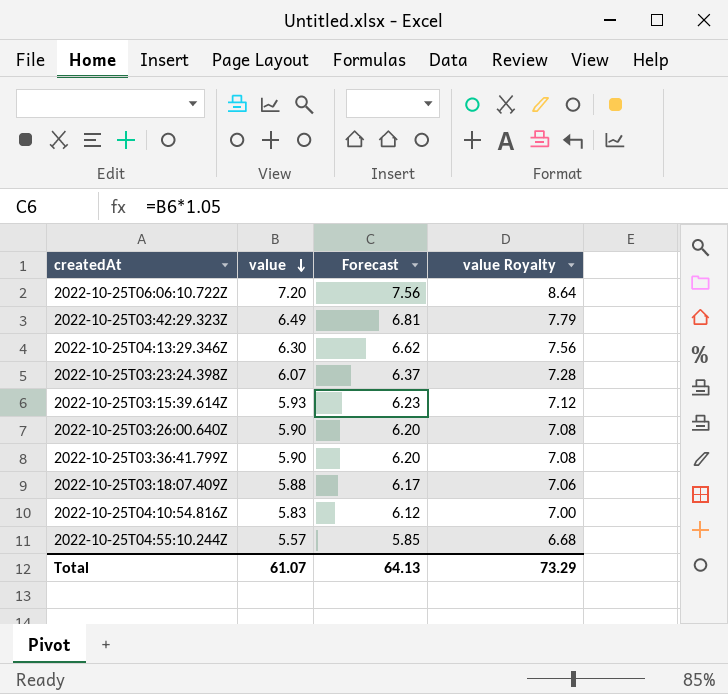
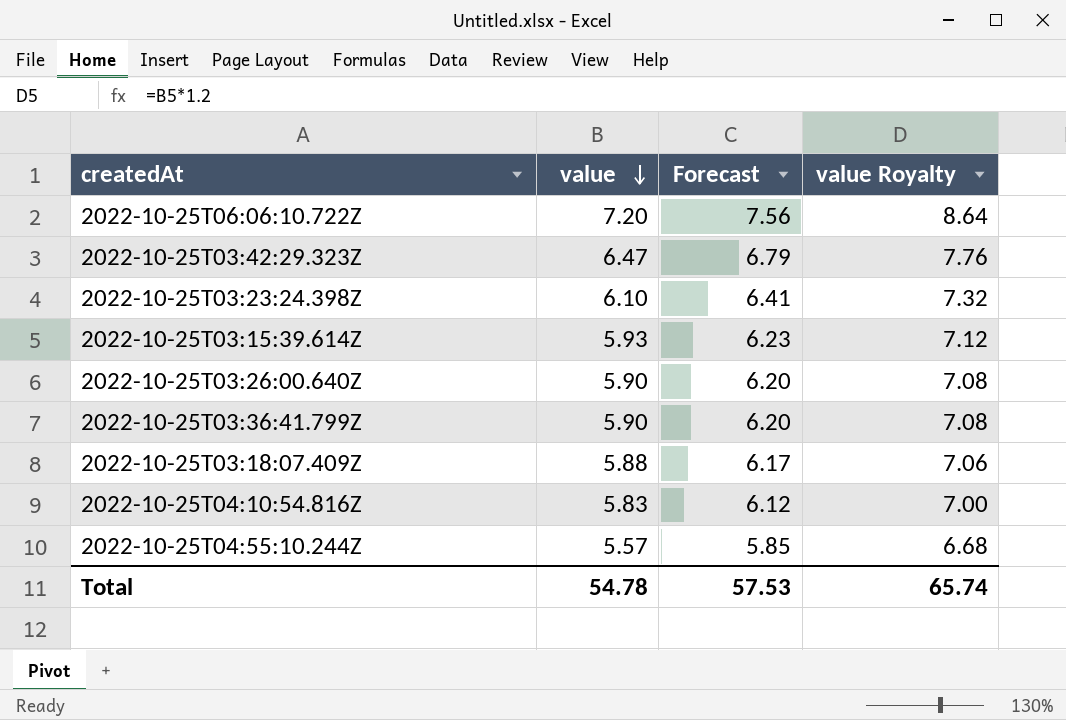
row 2022-10-25T04:13:29.346Z: 6.30 | 6.62 | 7.56 -> none
2022-10-25T03:42:29.323Z | value: 6.49 -> 6.47
2022-10-25T03:42:29.323Z | Forecast: 6.81 -> 6.79
2022-10-25T03:42:29.323Z | value Royalty: 7.79 -> 7.76
2022-10-25T03:23:24.398Z | value: 6.07 -> 6.10
2022-10-25T03:23:24.398Z | Forecast: 6.37 -> 6.41
2022-10-25T03:23:24.398Z | value Royalty: 7.28 -> 7.32
Total | value: 61.07 -> 54.78
Total | Forecast: 64.13 -> 57.53
Total | value Royalty: 73.29 -> 65.74

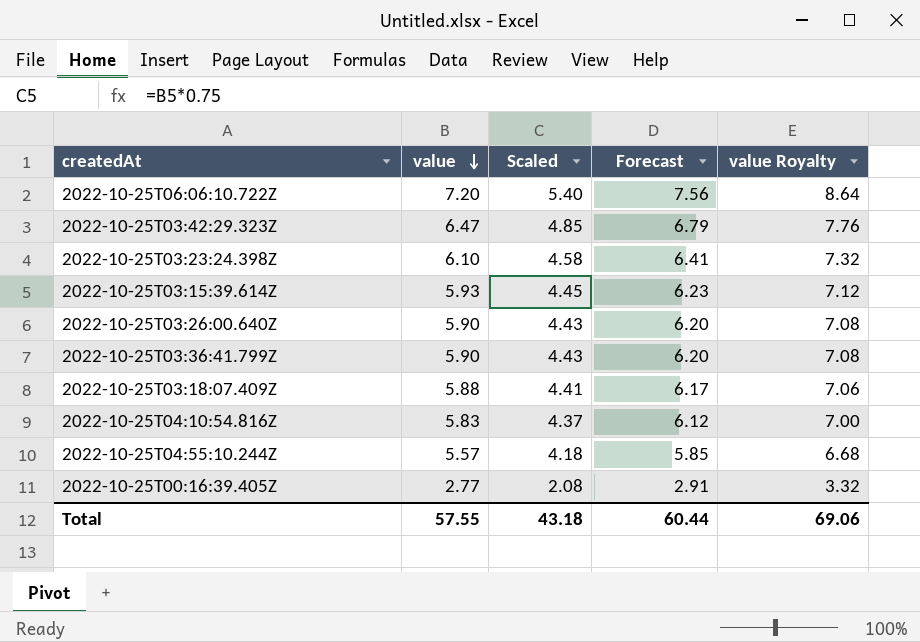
column Scaled | formula: none -> [value] * 0.75
row 2022-10-25T00:16:39.405Z: none -> 2.77 | 2.08 | 2.91 | 3.32
Total | value: 54.78 -> 57.55
Total | Forecast: 57.53 -> 60.44
Total | value Royalty: 65.74 -> 69.06

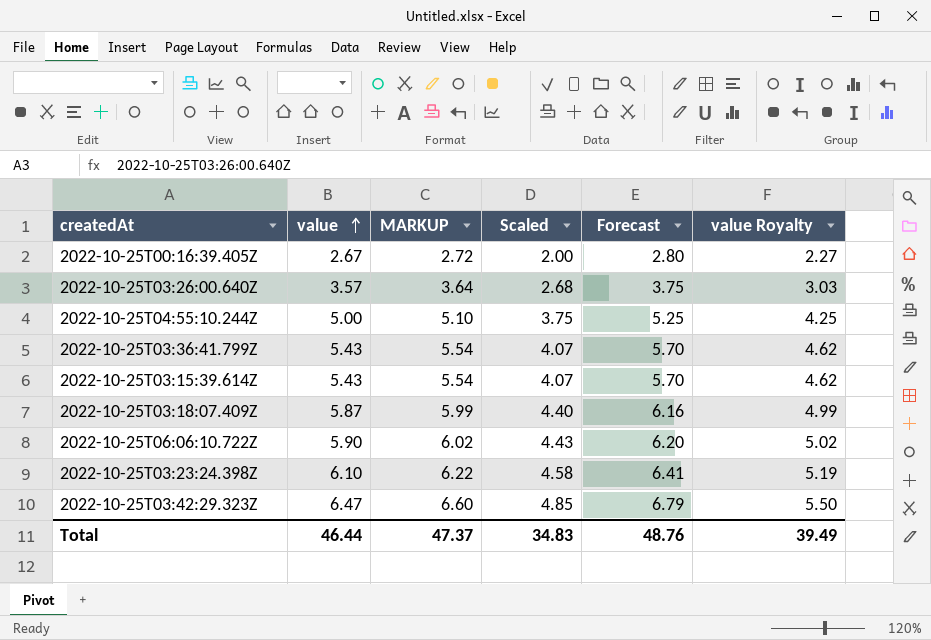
row order: value descending -> value ascending
column MARKUP | formula: none -> [value] * 1.02
column value Royalty | formula: [value] * 1.2 -> [value] * 0.85
row 2022-10-25T04:10:54.816Z: 5.83 | 4.37 | 6.12 | 7.00 -> none
2022-10-25T00:16:39.405Z | value: 2.77 -> 2.67
2022-10-25T00:16:39.405Z | Scaled: 2.08 -> 2.00
2022-10-25T00:16:39.405Z | Forecast: 2.91 -> 2.80
2022-10-25T03:26:00.640Z | value: 5.90 -> 3.57
2022-10-25T03:26:00.640Z | Scaled: 4.43 -> 2.68
2022-10-25T03:26:00.640Z | Forecast: 6.20 -> 3.75
2022-10-25T04:55:10.244Z | value: 5.57 -> 5.00
2022-10-25T04:55:10.244Z | Scaled: 4.18 -> 3.75
2022-10-25T04:55:10.244Z | Forecast: 5.85 -> 5.25
2022-10-25T03:36:41.799Z | value: 5.90 -> 5.43
2022-10-25T03:36:41.799Z | Scaled: 4.43 -> 4.07
2022-10-25T03:36:41.799Z | Forecast: 6.20 -> 5.70
2022-10-25T03:15:39.614Z | value: 5.93 -> 5.43
2022-10-25T03:15:39.614Z | Scaled: 4.45 -> 4.07
2022-10-25T03:15:39.614Z | Forecast: 6.23 -> 5.70
2022-10-25T03:18:07.409Z | value: 5.88 -> 5.87
2022-10-25T03:18:07.409Z | Scaled: 4.41 -> 4.40
2022-10-25T03:18:07.409Z | Forecast: 6.17 -> 6.16
2022-10-25T06:06:10.722Z | value: 7.20 -> 5.90
2022-10-25T06:06:10.722Z | Scaled: 5.40 -> 4.43
2022-10-25T06:06:10.722Z | Forecast: 7.56 -> 6.20
Total | value: 57.55 -> 46.44
Total | Scaled: 43.18 -> 34.83
Total | Forecast: 60.44 -> 48.76
Total | value Royalty: 69.06 -> 39.49

